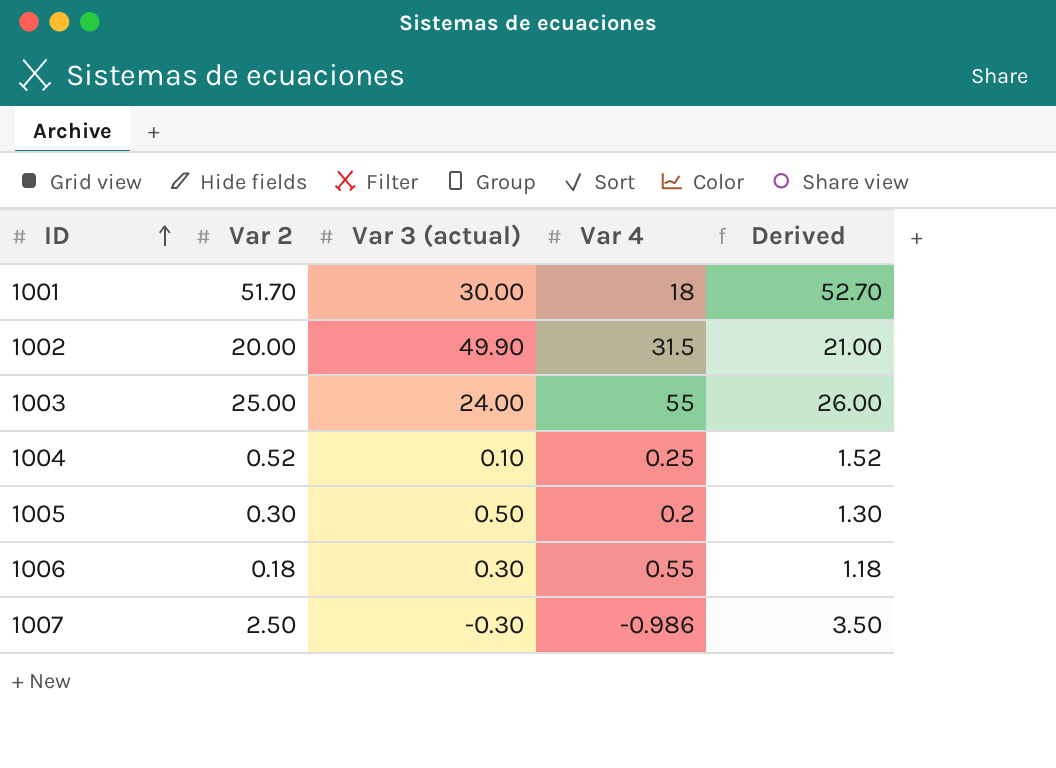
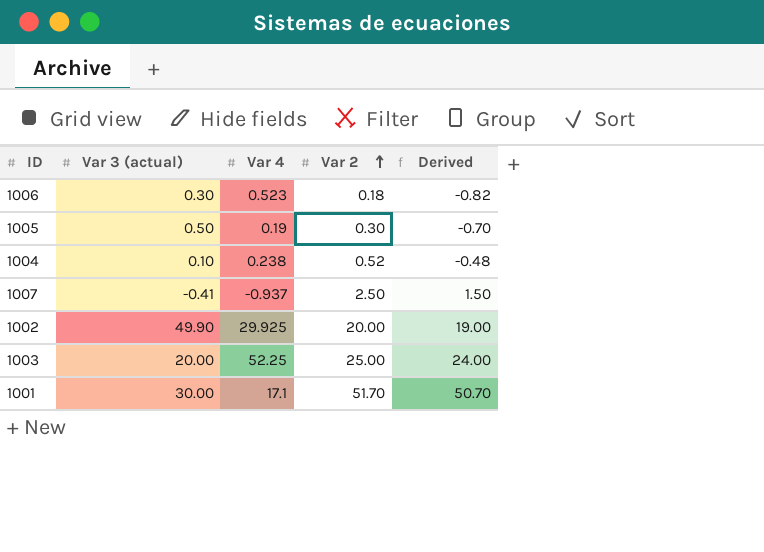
row order: ID ascending -> Var 2 ascending
column Var 2 | position: 2 -> 4
column Derived | formula: [Var 2] + 1 -> [Var 2] - 1
1006 | Var 4: 0.55 -> 0.523
1005 | Var 4: 0.2 -> 0.19
1004 | Var 4: 0.25 -> 0.238
1007 | Var 3 (actual): -0.30 -> -0.41
1007 | Var 4: -0.986 -> -0.937
1002 | Var 4: 31.5 -> 29.925
1003 | Var 3 (actual): 24.00 -> 20.00
1003 | Var 4: 55 -> 52.25
1001 | Var 4: 18 -> 17.1

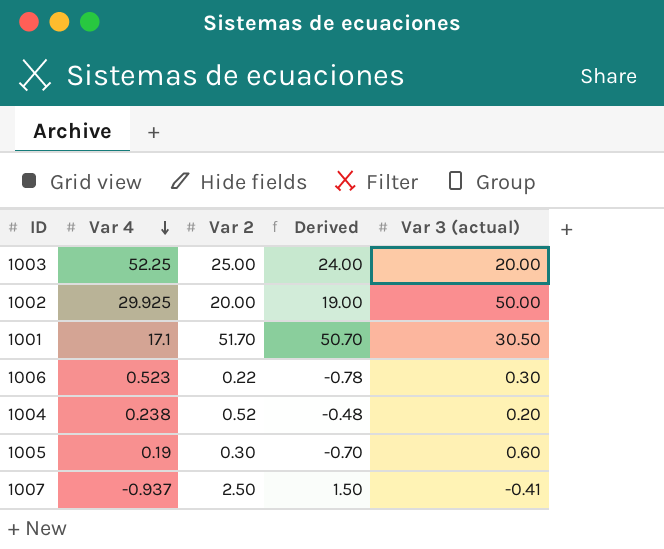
row order: Var 2 ascending -> Var 4 descending
column Var 3 (actual) | position: 2 -> 5
1002 | Var 3 (actual): 49.90 -> 50.00
1001 | Var 3 (actual): 30.00 -> 30.50
1006 | Var 2: 0.18 -> 0.22
1006 | Derived: -0.82 -> -0.78
1004 | Var 3 (actual): 0.10 -> 0.20
1005 | Var 3 (actual): 0.50 -> 0.60

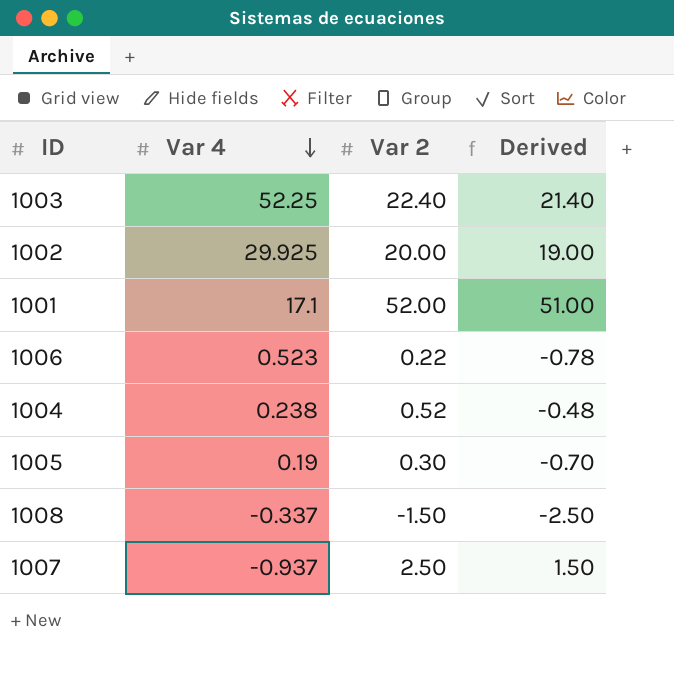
column Var 3 (actual) | position: 5 -> none
1003 | Var 2: 25.00 -> 22.40
1003 | Derived: 24.00 -> 21.40
1001 | Var 2: 51.70 -> 52.00
1001 | Derived: 50.70 -> 51.00
row 1008: none -> -0.337 | -1.50 | -2.50

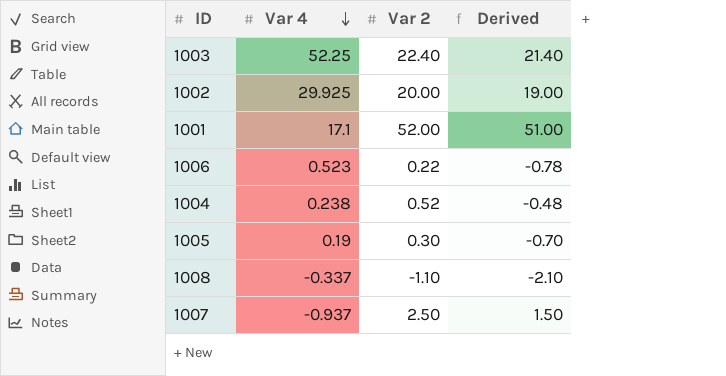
1008 | Var 2: -1.50 -> -1.10
1008 | Derived: -2.50 -> -2.10

